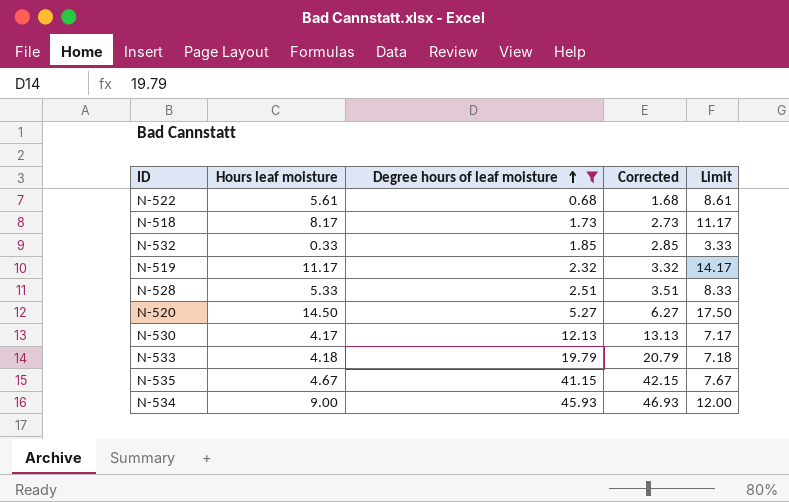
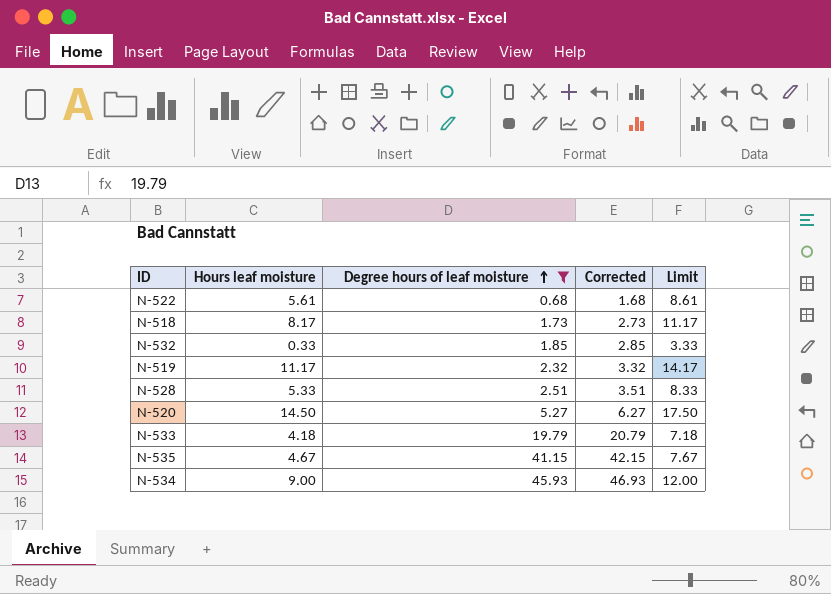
row N-530: 4.17 | 12.13 | 13.13 | 7.17 -> none

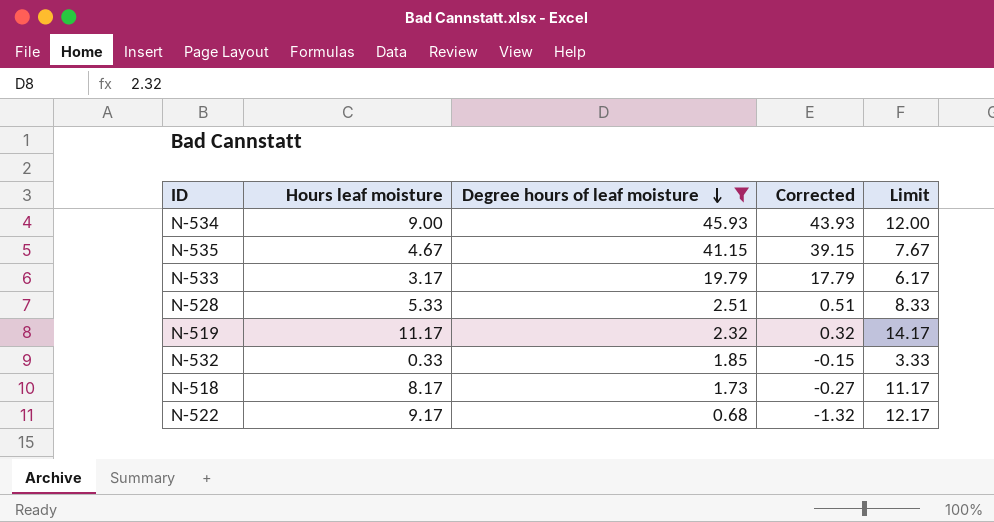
row order: Degree hours of leaf moisture ascending -> Degree hours of leaf moisture descending
column Corrected | formula: [Degree hours of leaf moisture] + 1 -> [Degree hours of leaf moisture] - 2
row N-520: 14.50 | 5.27 | 6.27 | 17.50 -> none
N-533 | Hours leaf moisture: 4.18 -> 3.17
N-533 | Limit: 7.18 -> 6.17
N-522 | Hours leaf moisture: 5.61 -> 9.17
N-522 | Limit: 8.61 -> 12.17

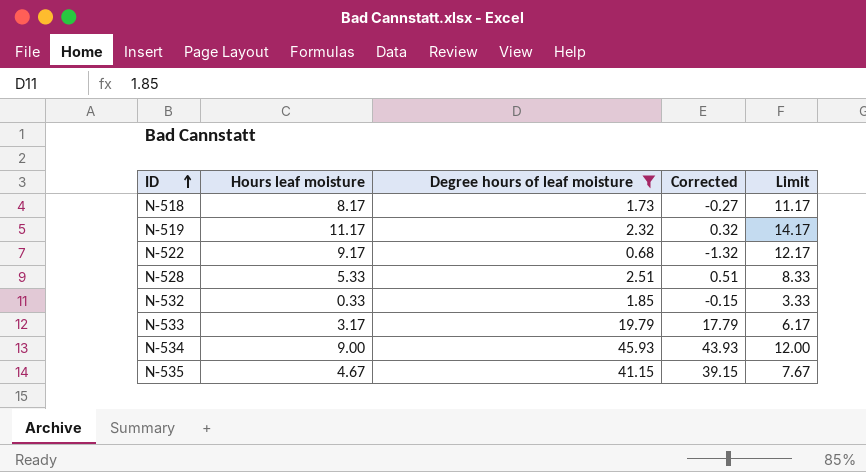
row order: Degree hours of leaf moisture descending -> ID ascending

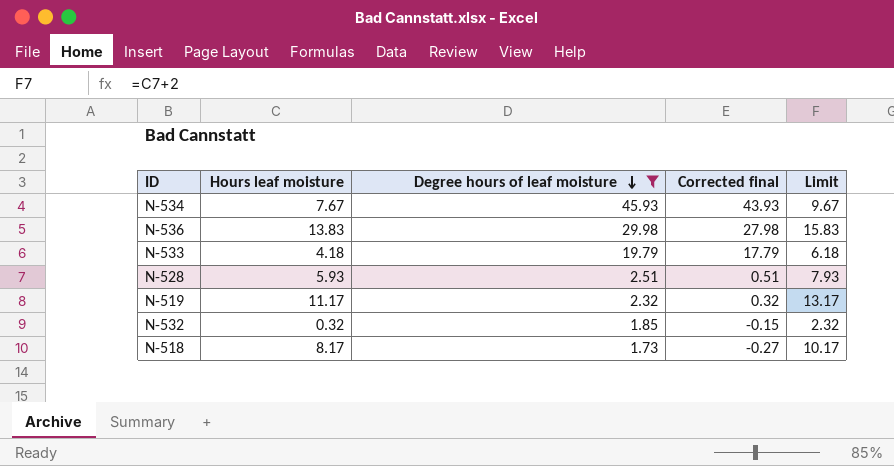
row order: ID ascending -> Degree hours of leaf moisture descending
column name: Corrected -> Corrected final
column Limit | formula: [Hours leaf moisture] + 3 -> [Hours leaf moisture] + 2
row N-522: 9.17 | 0.68 | -1.32 | 12.17 -> none
row N-535: 4.67 | 41.15 | 39.15 | 7.67 -> none
N-534 | Hours leaf moisture: 9.00 -> 7.67
row N-536: none -> 13.83 | 29.98 | 27.98 | 15.83
N-533 | Hours leaf moisture: 3.17 -> 4.18
N-528 | Hours leaf moisture: 5.33 -> 5.93
N-532 | Hours leaf moisture: 0.33 -> 0.32

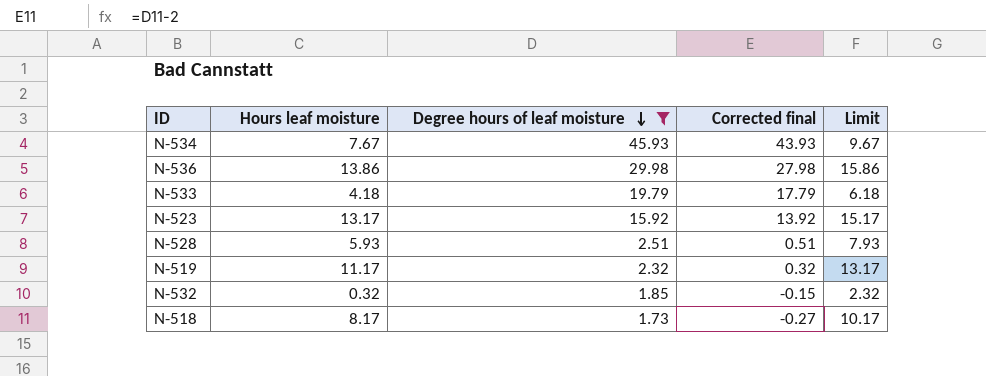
N-536 | Hours leaf moisture: 13.83 -> 13.86
N-536 | Limit: 15.83 -> 15.86
row N-523: none -> 13.17 | 15.92 | 13.92 | 15.17

